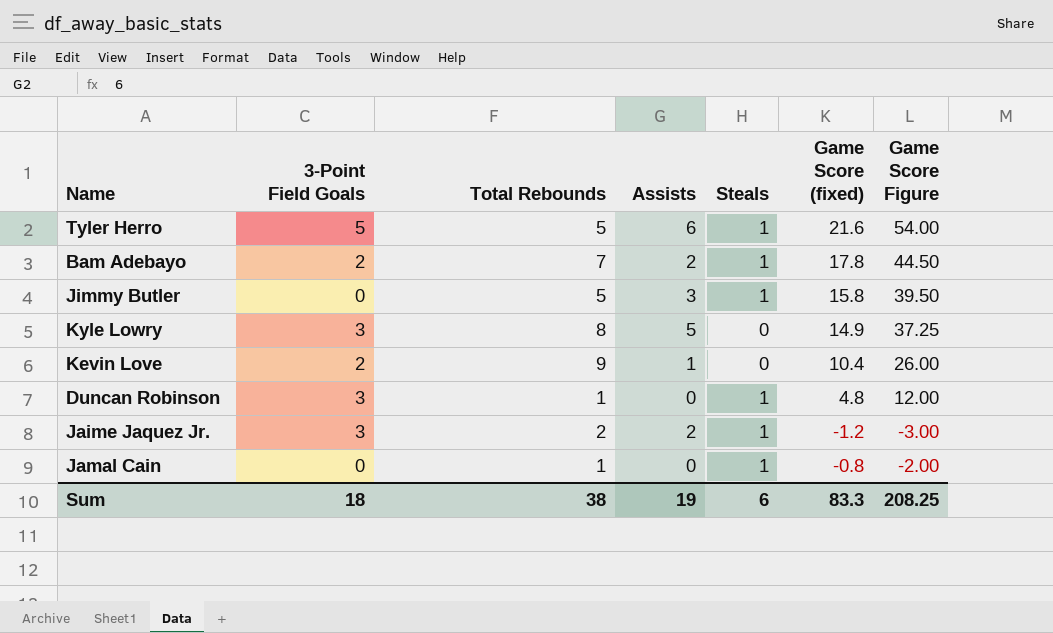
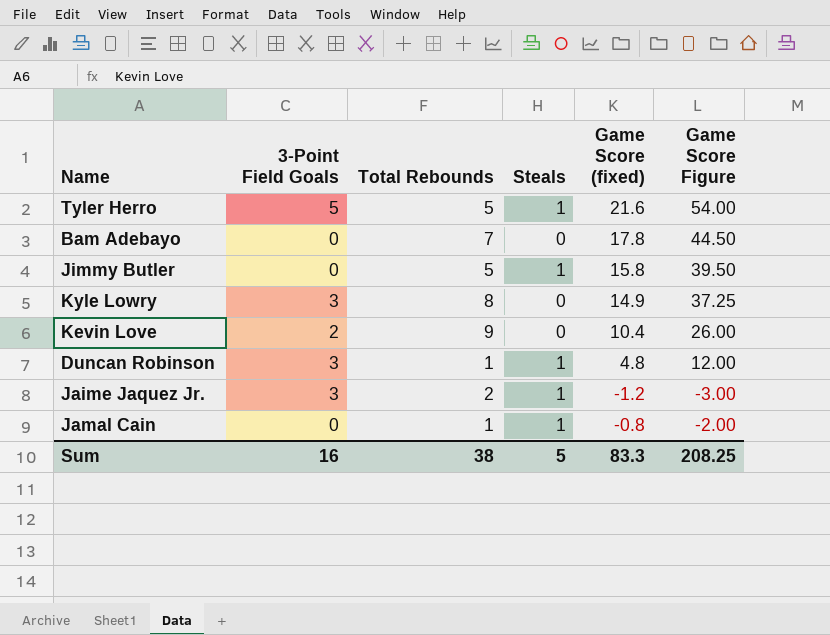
column Assists | position: 4 -> none
Bam Adebayo | 3-Point Field Goals: 2 -> 0
Bam Adebayo | Steals: 1 -> 0
Sum | 3-Point Field Goals: 18 -> 16
Sum | Steals: 6 -> 5

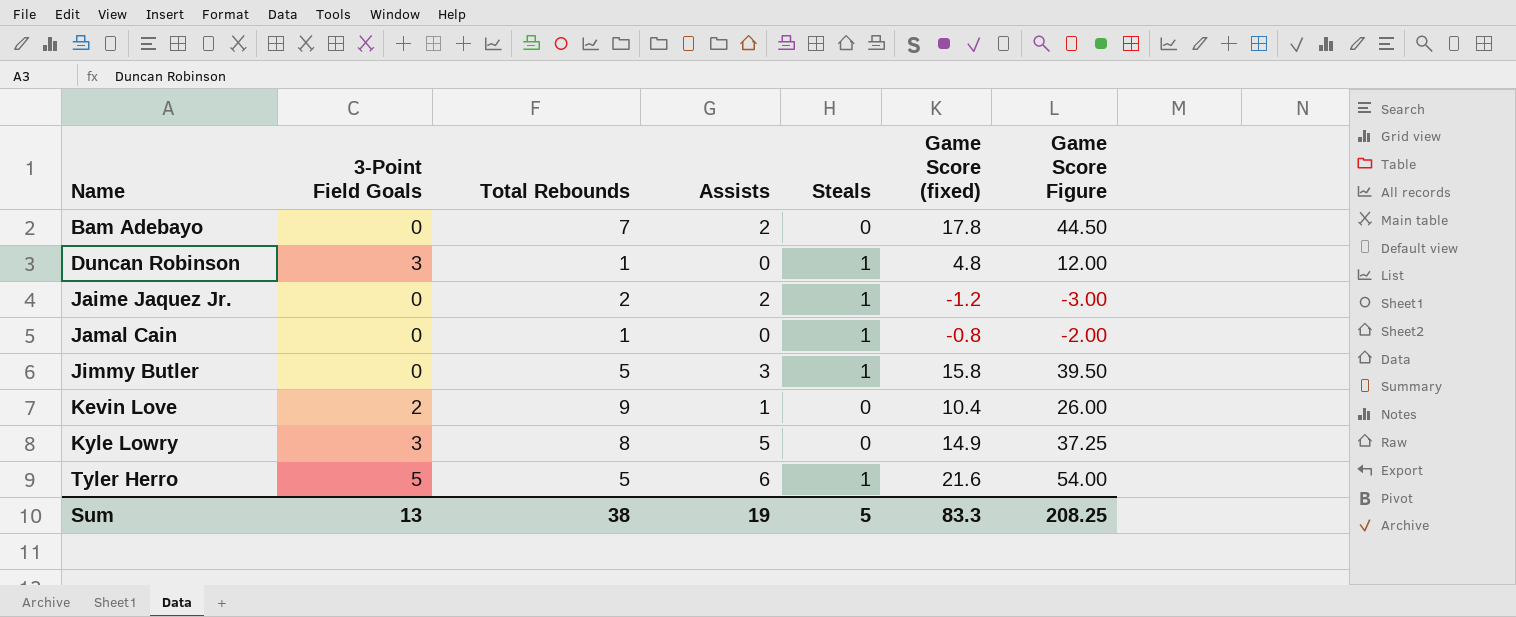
row order: none -> Name ascending
column Assists | position: none -> 4
Jaime Jaquez Jr. | 3-Point Field Goals: 3 -> 0
Sum | 3-Point Field Goals: 16 -> 13

